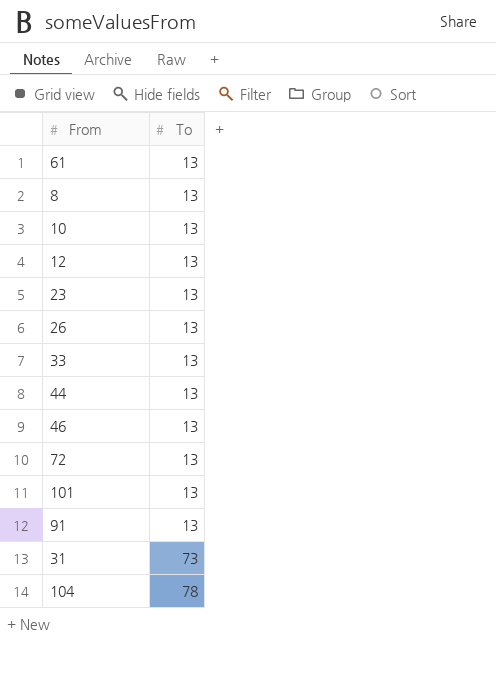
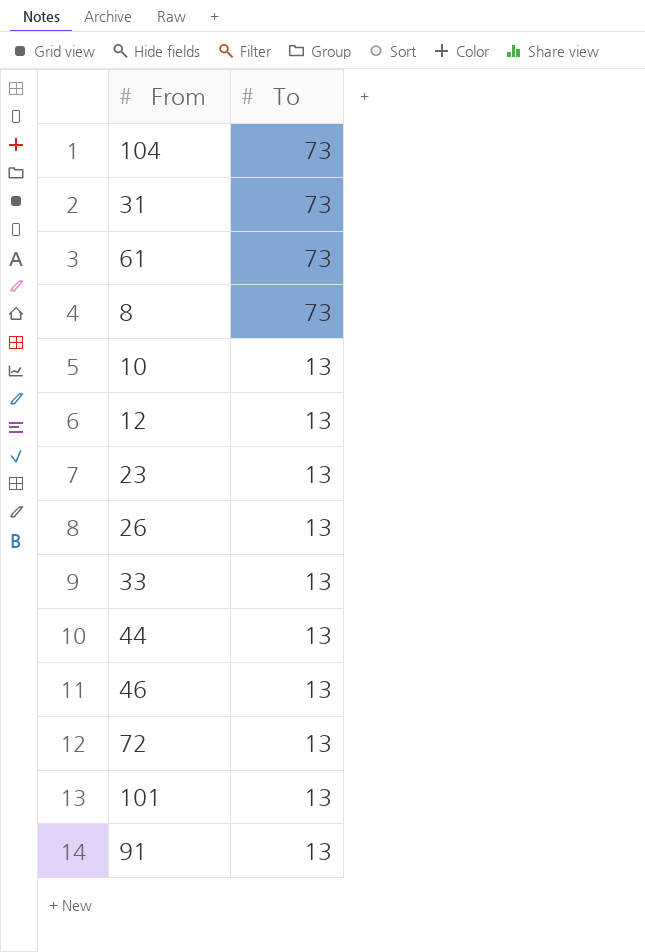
row order: To ascending -> To descending
104 | To: 78 -> 73
61 | To: 13 -> 73
8 | To: 13 -> 73

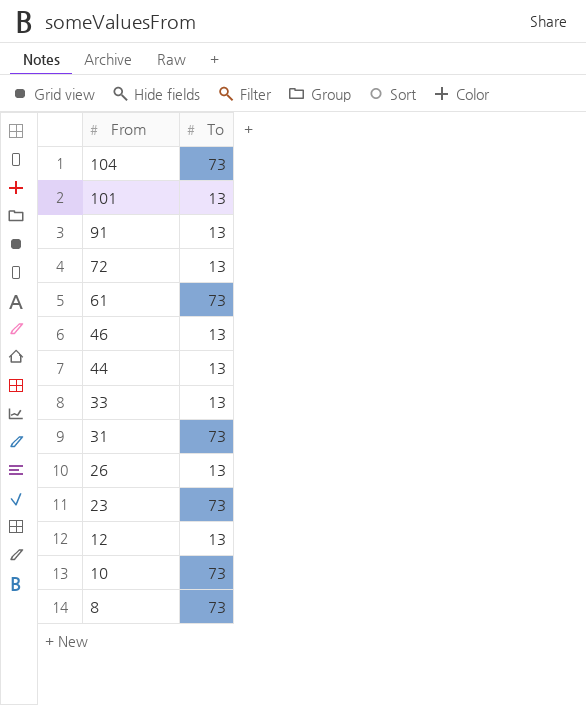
row order: To descending -> From descending
23 | To: 13 -> 73
10 | To: 13 -> 73

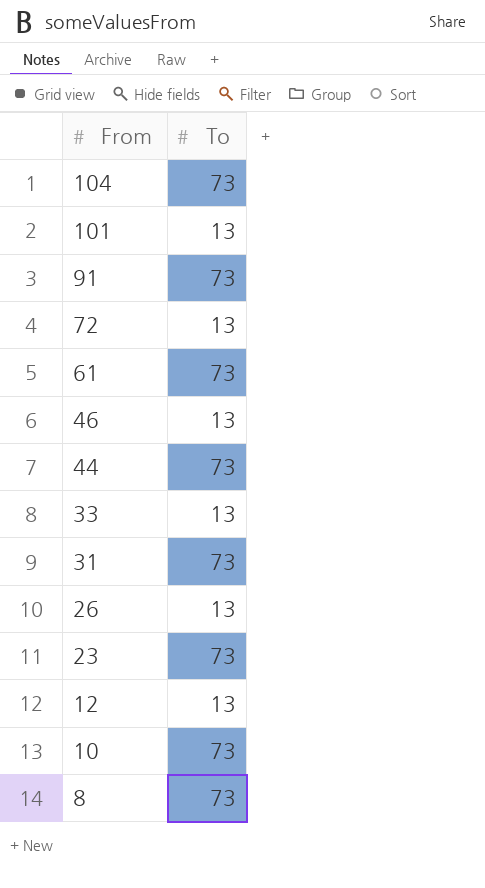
91 | To: 13 -> 73
44 | To: 13 -> 73

